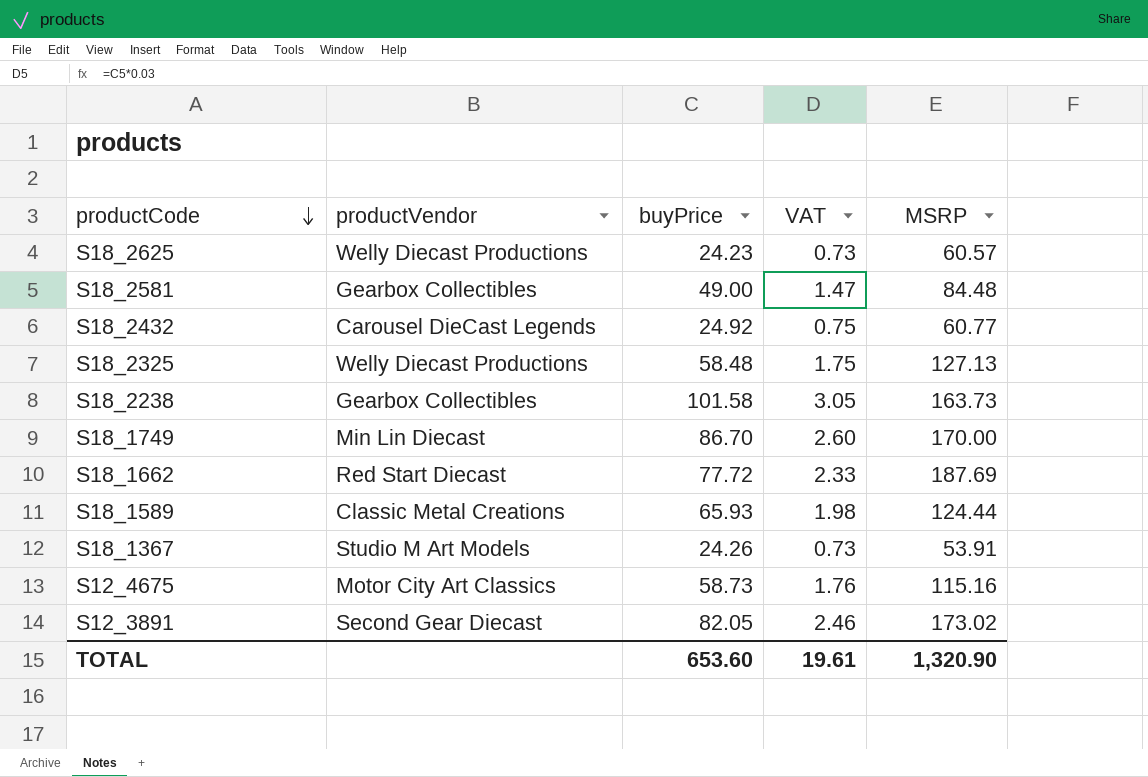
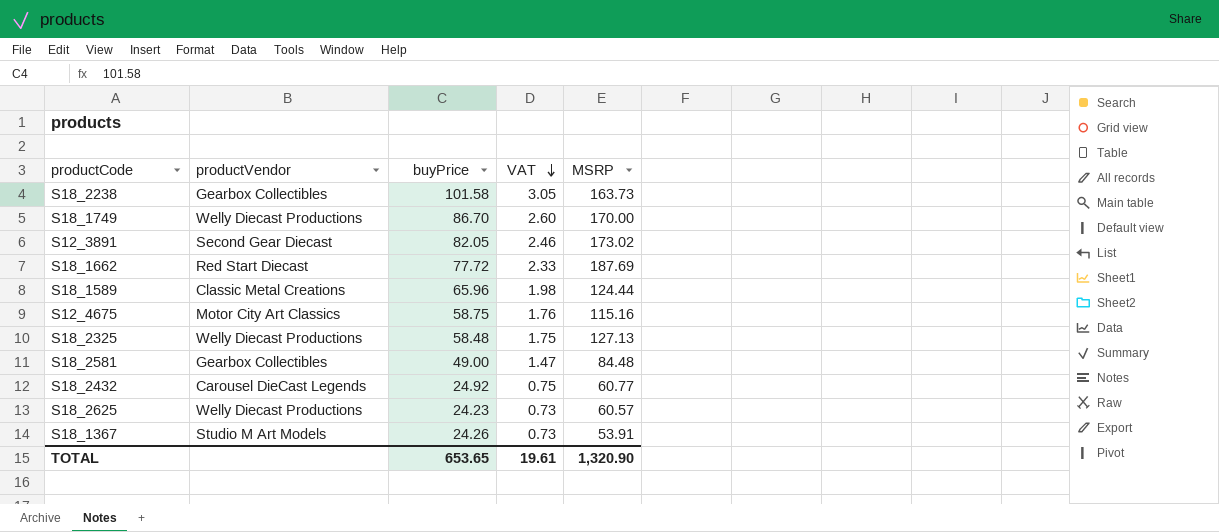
row order: productCode descending -> VAT descending
S18_1749 | productVendor: Min Lin Diecast -> Welly Diecast Productions
S18_1589 | buyPrice: 65.93 -> 65.96
S12_4675 | buyPrice: 58.73 -> 58.75
TOTAL | buyPrice: 653.60 -> 653.65

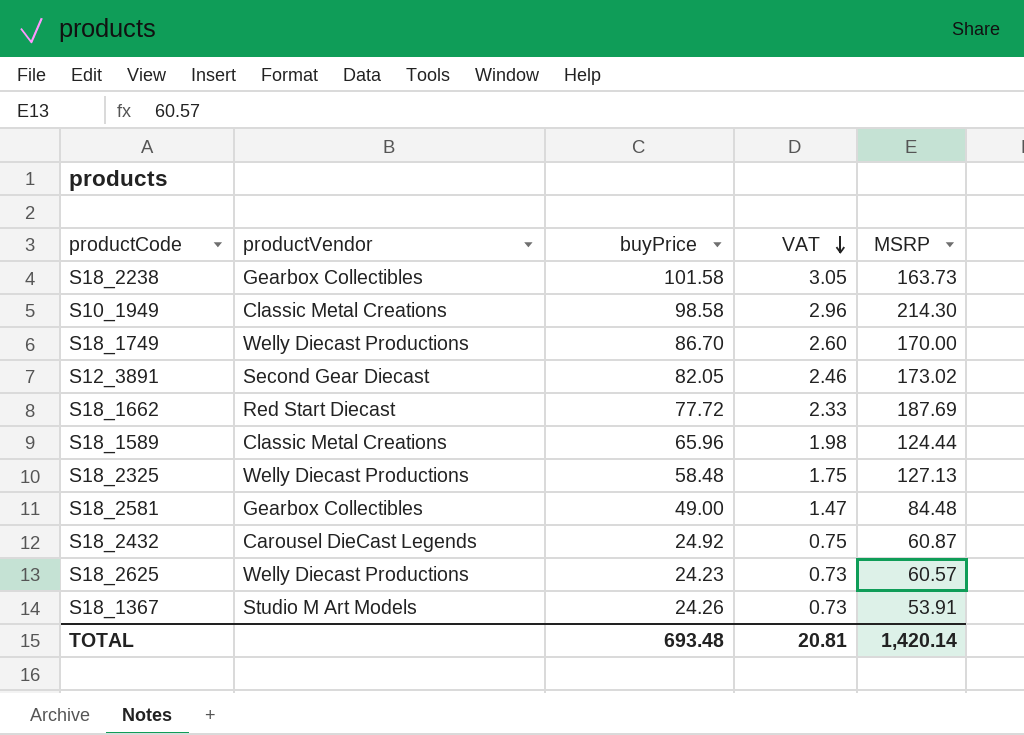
row S12_4675: Motor City Art Classics | 58.75 | 1.76 | 115.16 -> none
row S10_1949: none -> Classic Metal Creations | 98.58 | 2.96 | 214.30
S18_2432 | MSRP: 60.77 -> 60.87
TOTAL | buyPrice: 653.65 -> 693.48
TOTAL | VAT: 19.61 -> 20.81
TOTAL | MSRP: 1,320.90 -> 1,420.14

